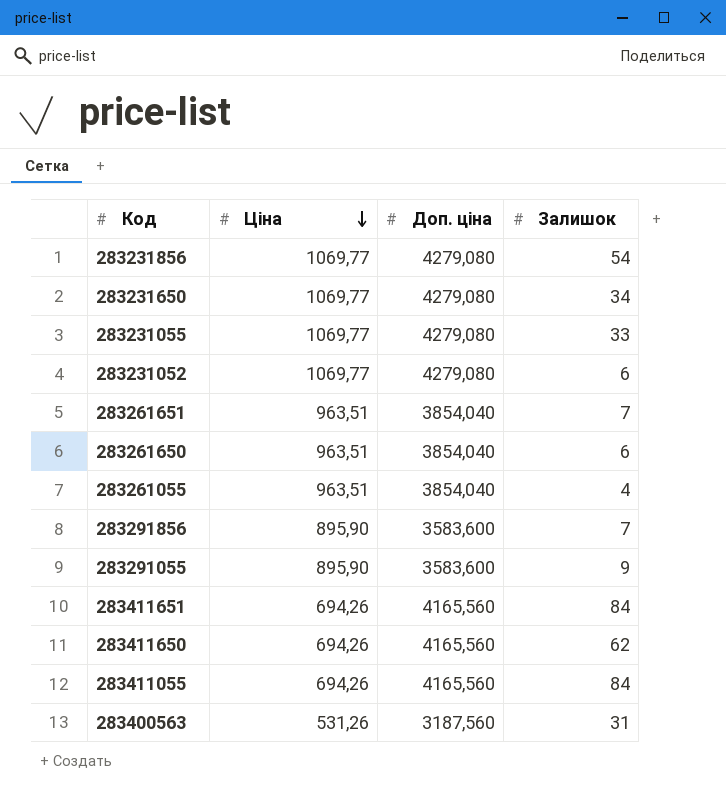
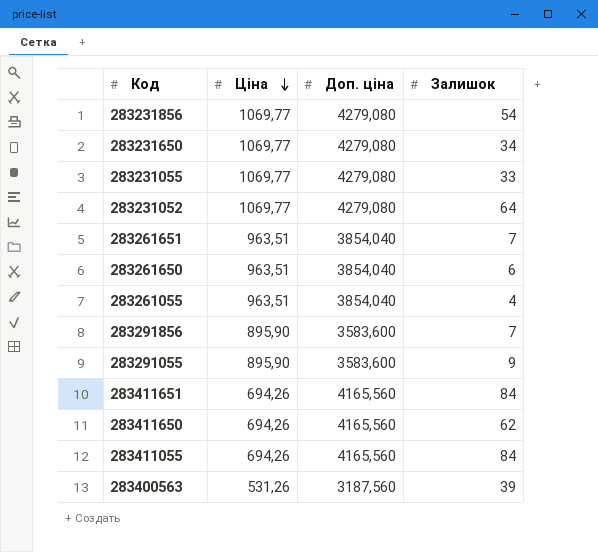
283231052 | Залишок: 6 -> 64
283400563 | Залишок: 31 -> 39

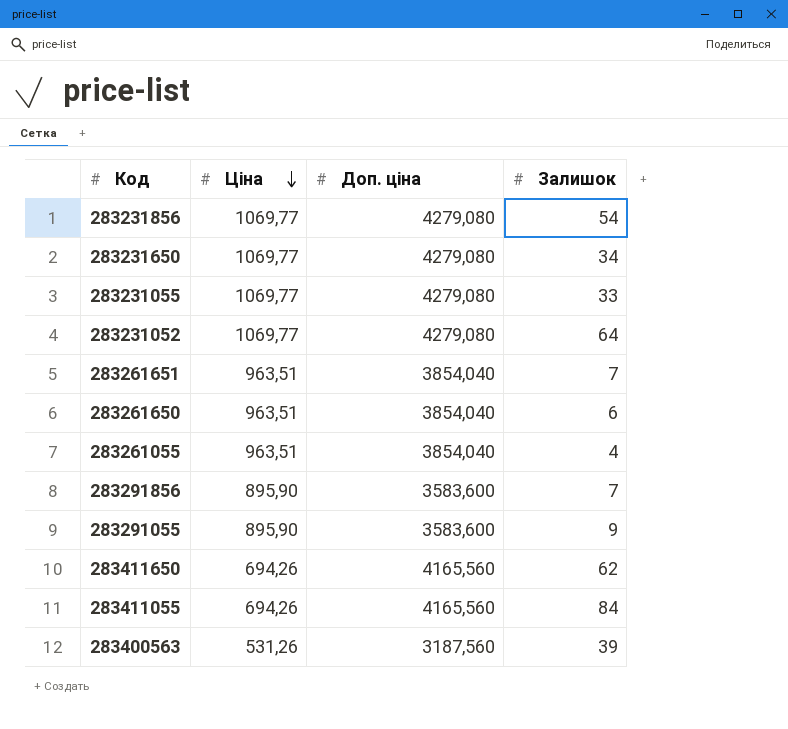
row 283411651: 694,26 | 4165,560 | 84 -> none

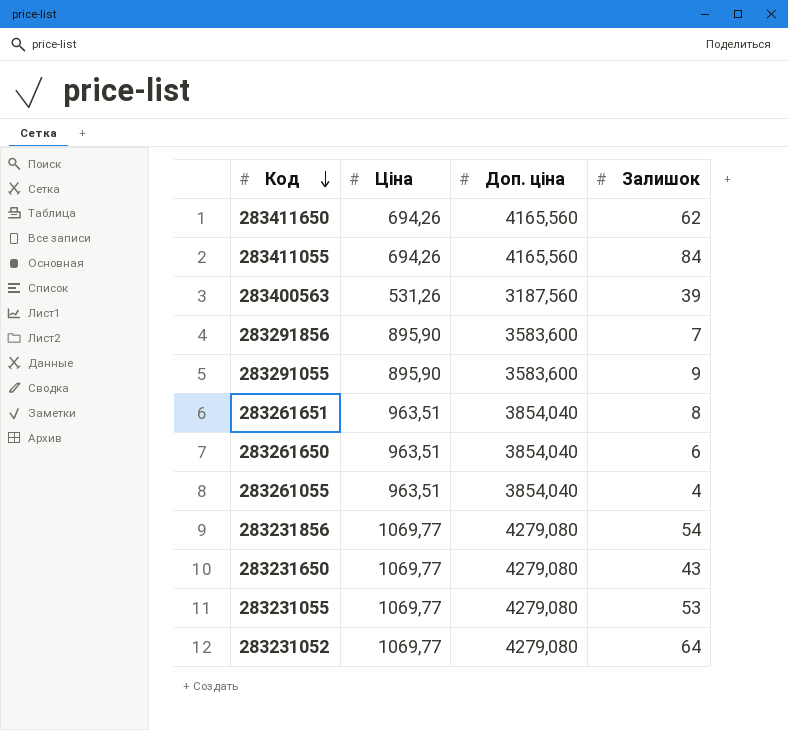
row order: Ціна descending -> Код descending
283261651 | Залишок: 7 -> 8
283231650 | Залишок: 34 -> 43
283231055 | Залишок: 33 -> 53

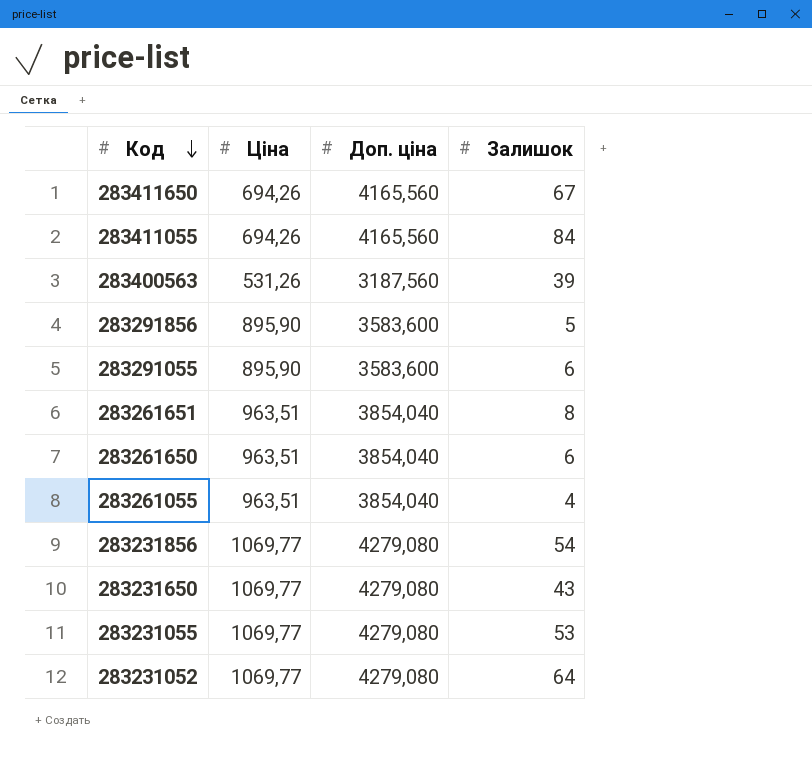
283411650 | Залишок: 62 -> 67
283291856 | Залишок: 7 -> 5
283291055 | Залишок: 9 -> 6

